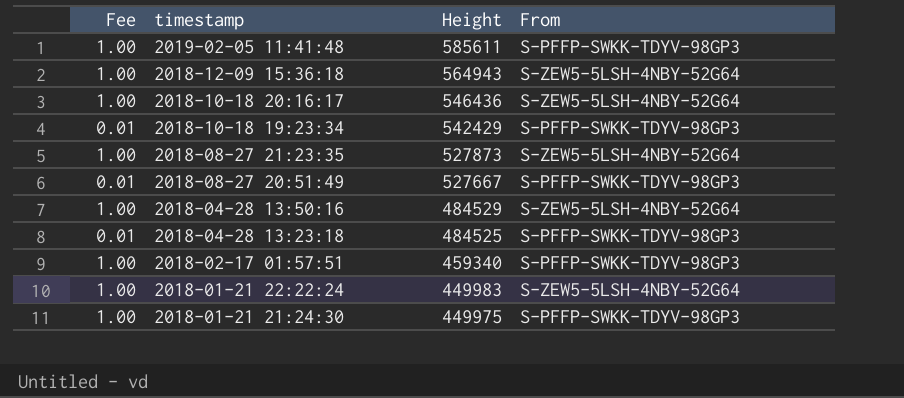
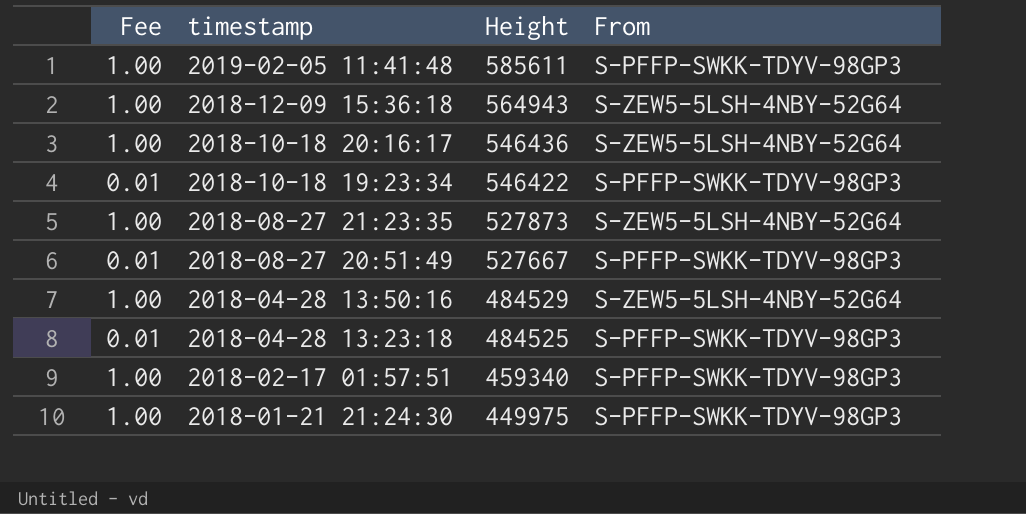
row 2018-01-21 22:22:24: 1.00 | 449983 | S-ZEW5-5LSH-4NBY-52G64 -> none
2018-10-18 19:23:34 | Height: 542429 -> 546422

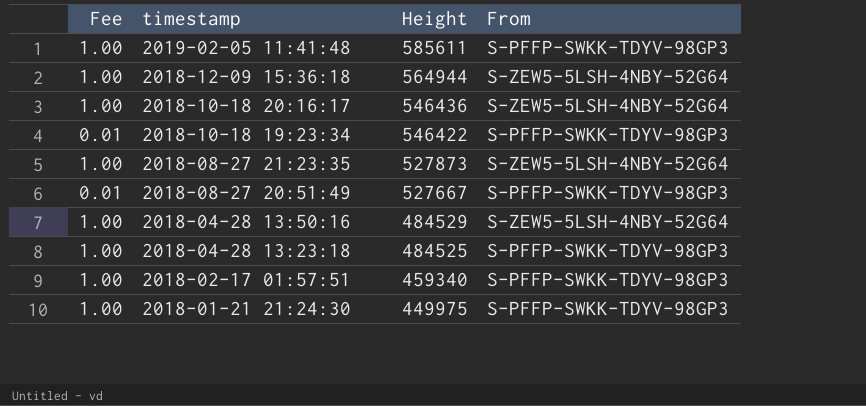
2018-12-09 15:36:18 | Height: 564943 -> 564944
2018-04-28 13:23:18 | Fee: 0.01 -> 1.00

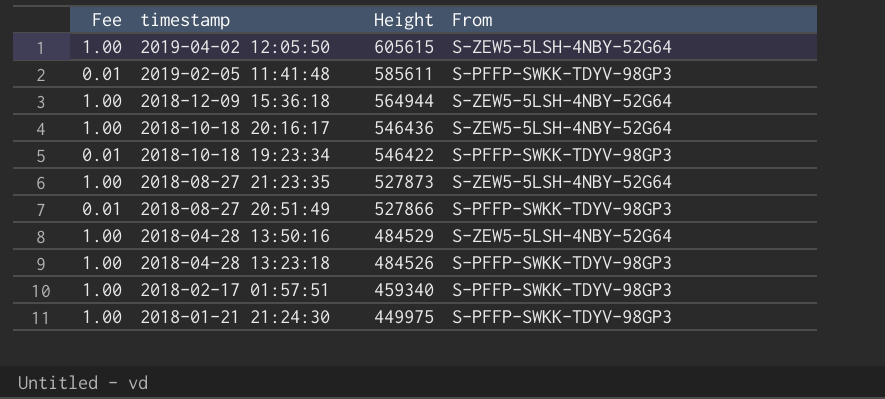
row 2019-04-02 12:05:50: none -> 1.00 | 605615 | S-ZEW5-5LSH-4NBY-52G64
2019-02-05 11:41:48 | Fee: 1.00 -> 0.01
2018-08-27 20:51:49 | Height: 527667 -> 527866
2018-04-28 13:23:18 | Height: 484525 -> 484526

